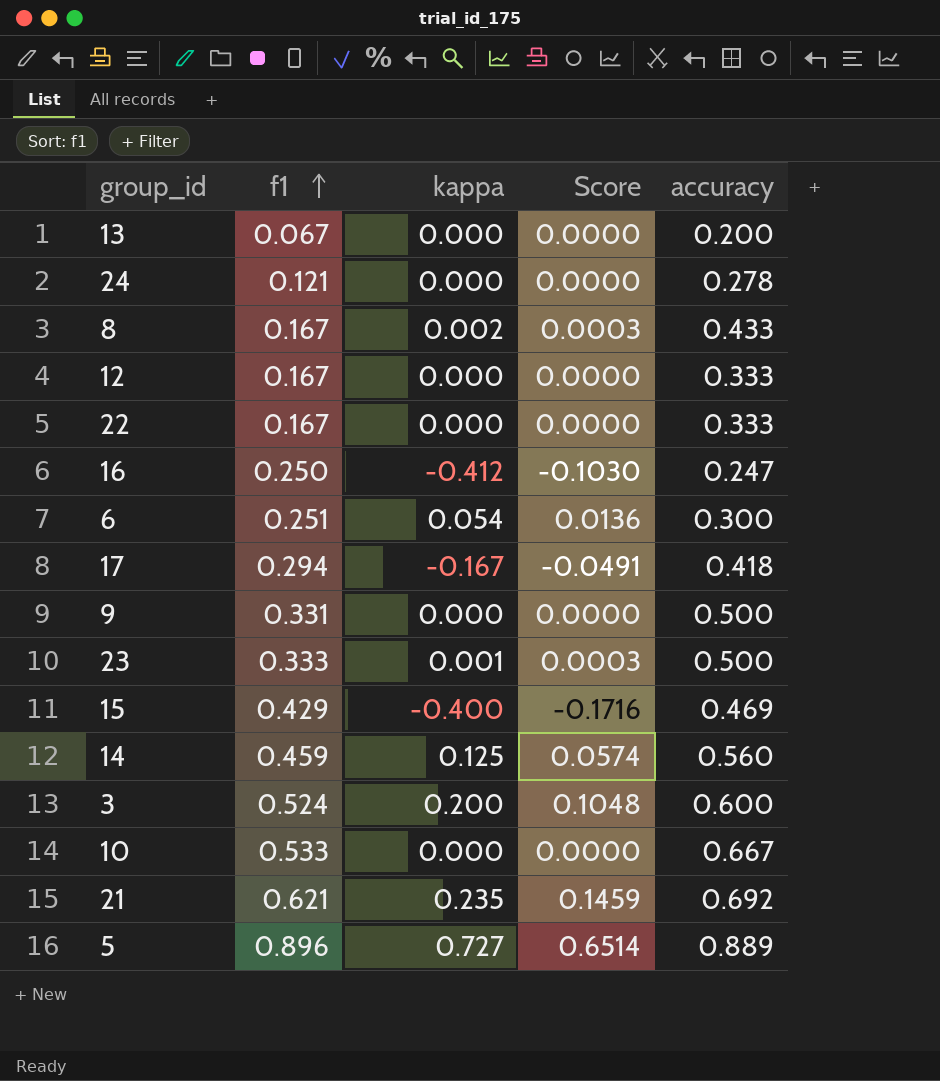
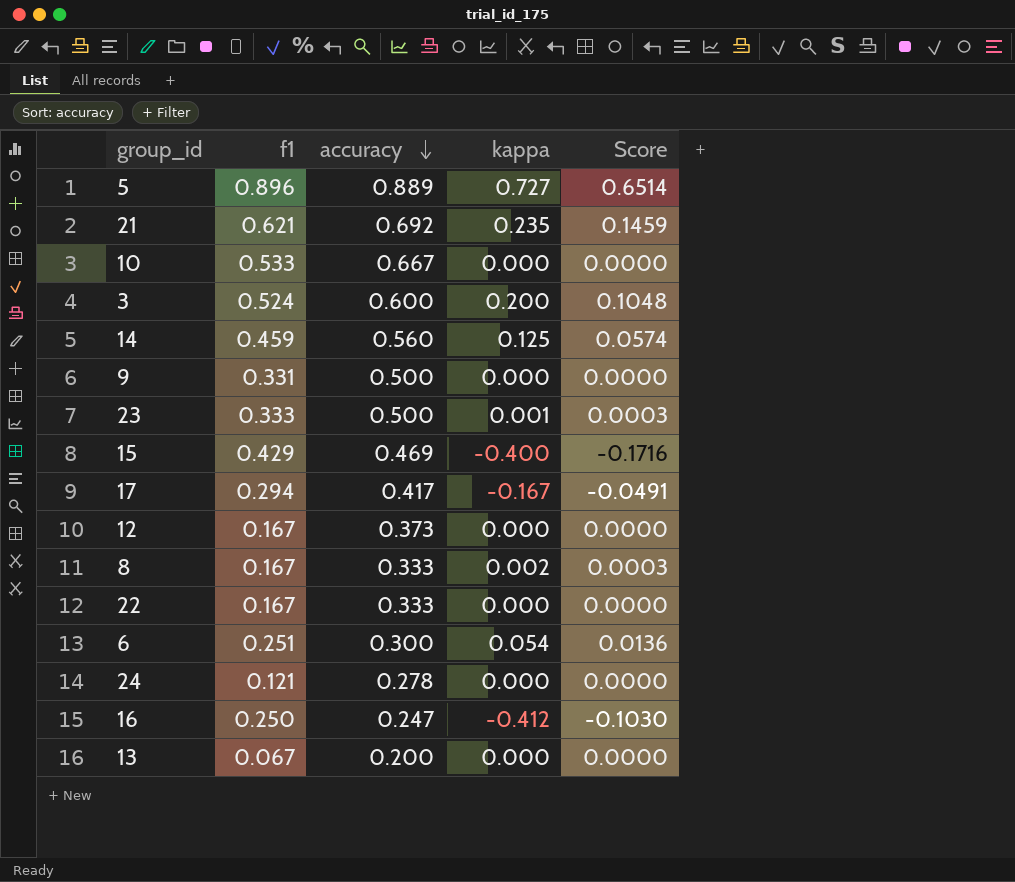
row order: f1 ascending -> accuracy descending
column accuracy | position: 5 -> 3
17 | accuracy: 0.418 -> 0.417
12 | accuracy: 0.333 -> 0.373
8 | accuracy: 0.433 -> 0.333

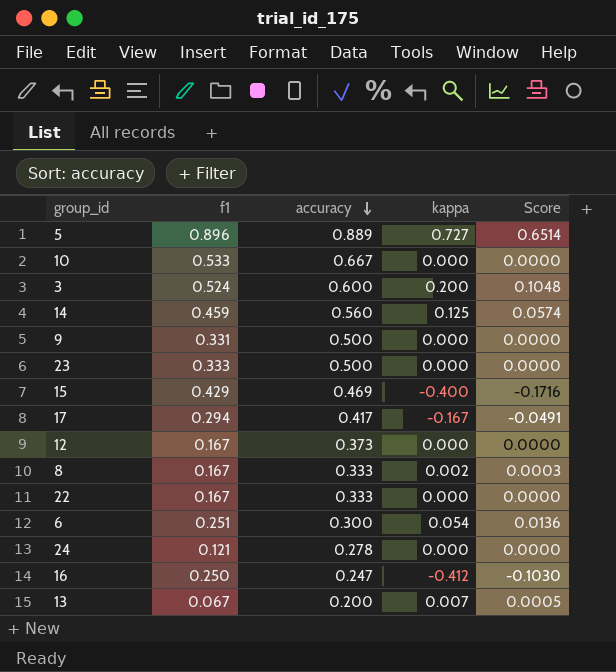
row 21: 0.621 | 0.692 | 0.235 | 0.1459 -> none
23 | kappa: 0.001 -> 0.000
23 | Score: 0.0003 -> 0.0000
13 | kappa: 0.000 -> 0.007
13 | Score: 0.0000 -> 0.0005

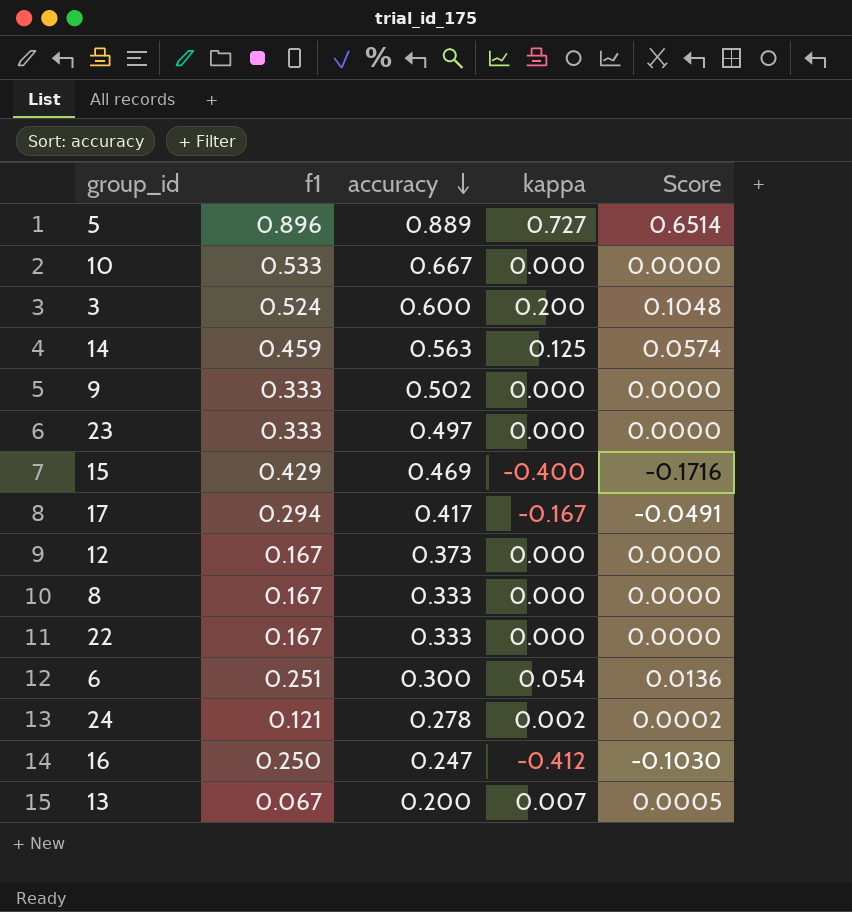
14 | accuracy: 0.560 -> 0.563
9 | f1: 0.331 -> 0.333
9 | accuracy: 0.500 -> 0.502
23 | accuracy: 0.500 -> 0.497
8 | kappa: 0.002 -> 0.000
8 | Score: 0.0003 -> 0.0000
24 | kappa: 0.000 -> 0.002
24 | Score: 0.0000 -> 0.0002

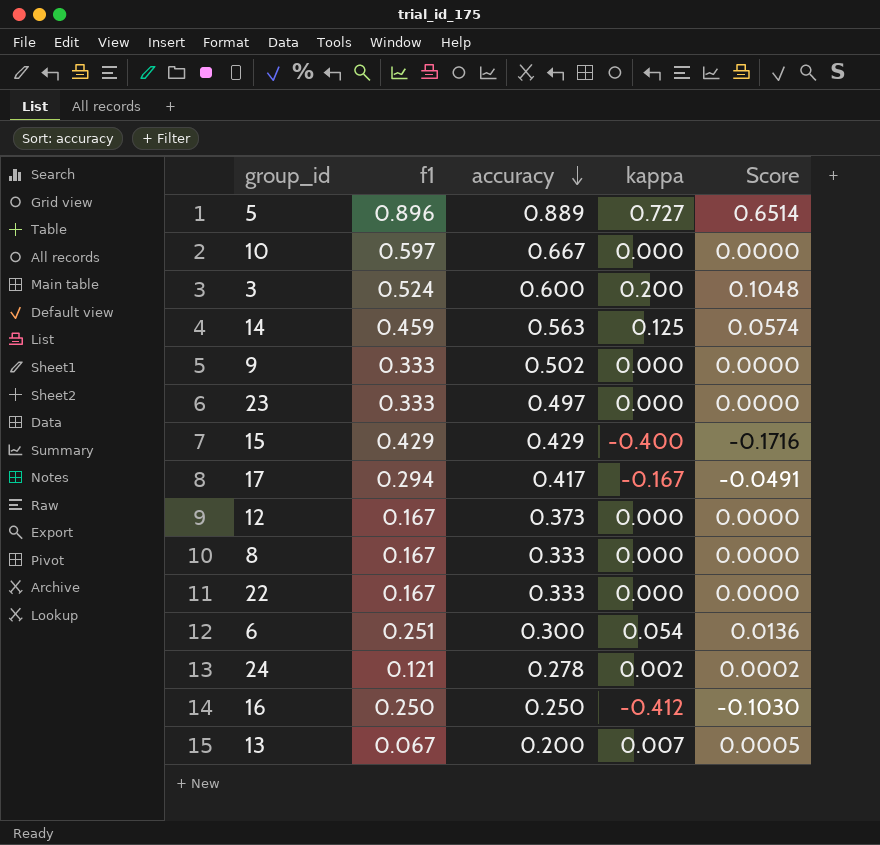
10 | f1: 0.533 -> 0.597
15 | accuracy: 0.469 -> 0.429
16 | accuracy: 0.247 -> 0.250

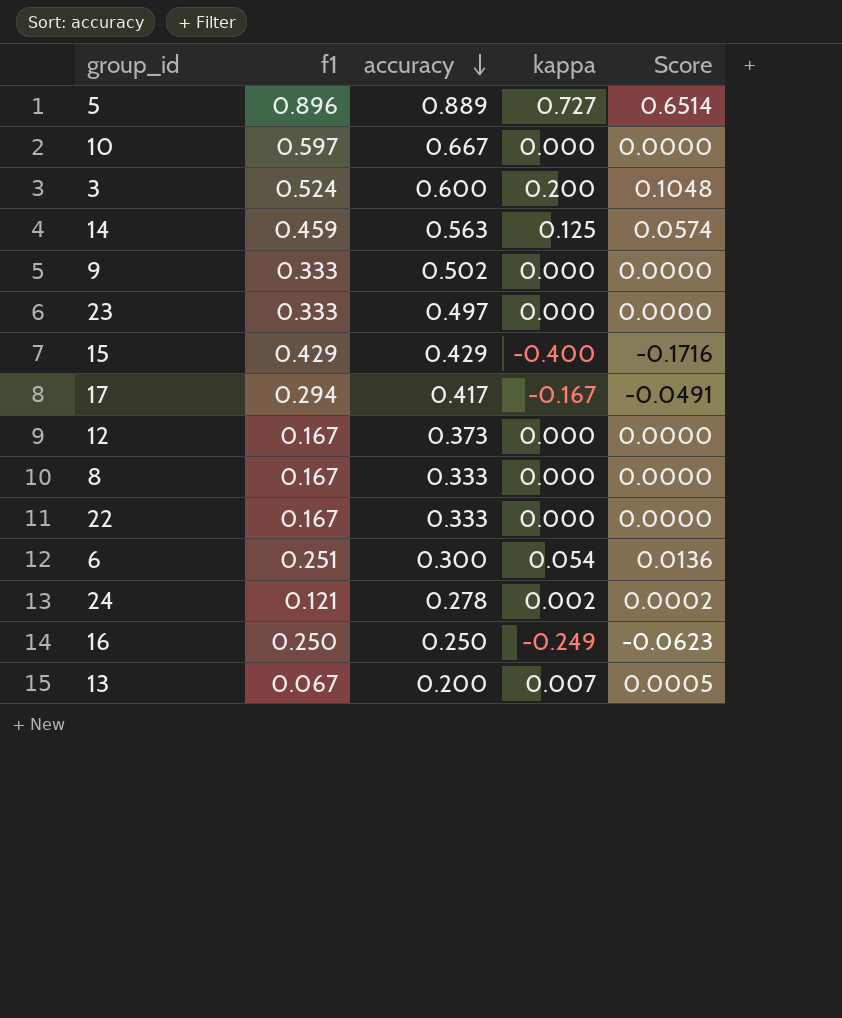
16 | kappa: -0.412 -> -0.249
16 | Score: -0.1030 -> -0.0623

